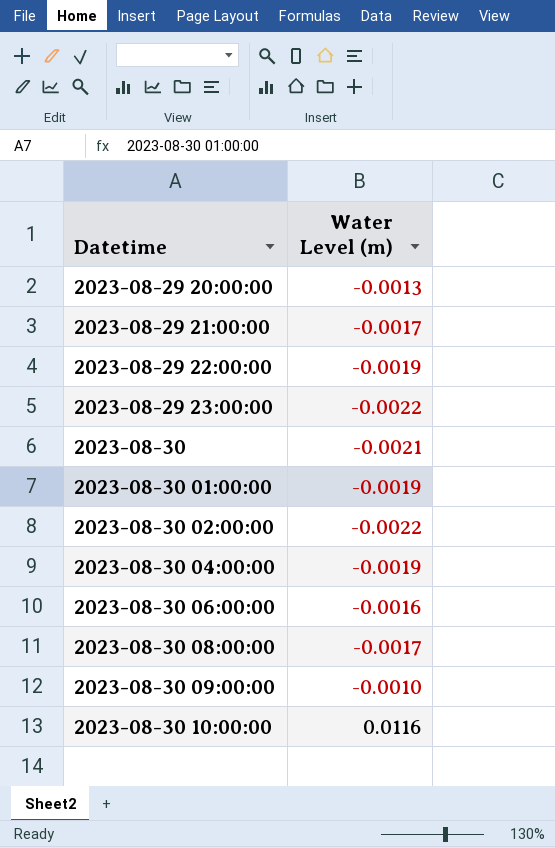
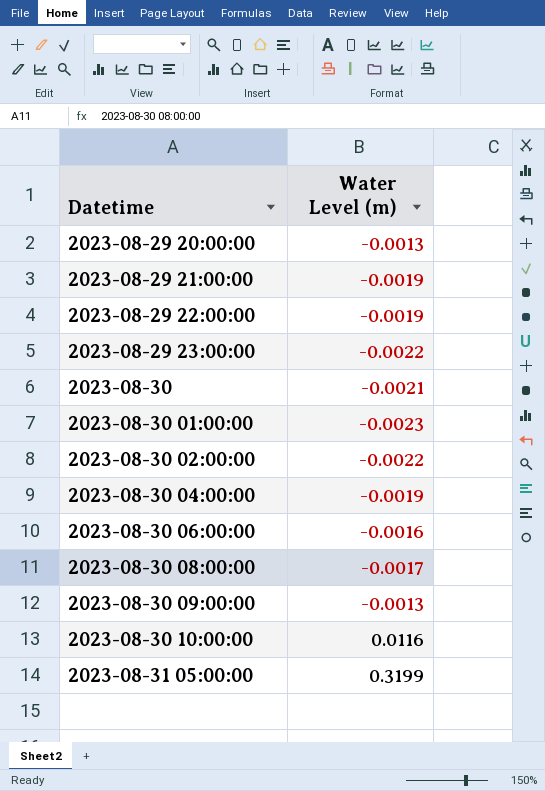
2023-08-29 21:00:00 | Water Level (m): -0.0017 -> -0.0019
2023-08-30 01:00:00 | Water Level (m): -0.0019 -> -0.0023
2023-08-30 09:00:00 | Water Level (m): -0.0010 -> -0.0013
row 2023-08-31 05:00:00: none -> 0.3199

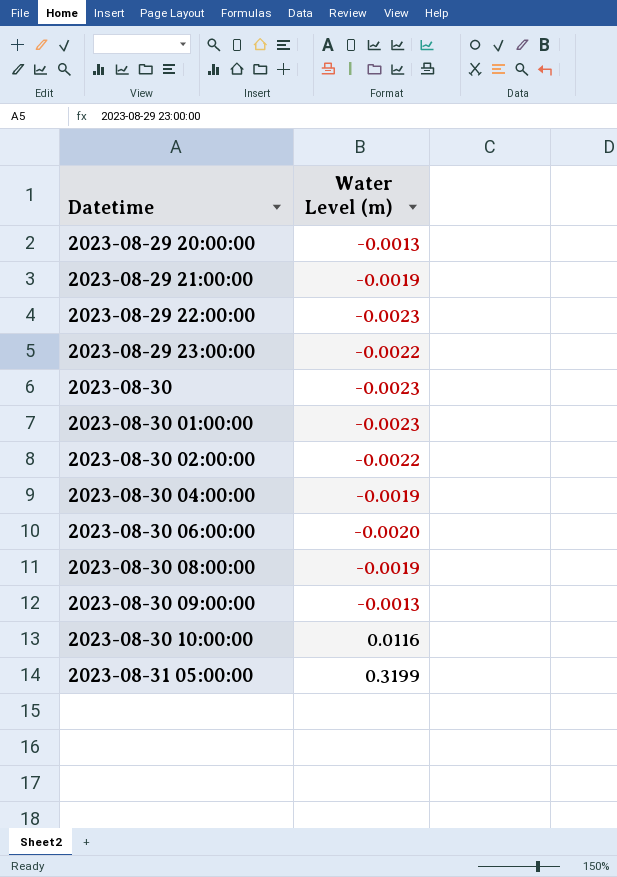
2023-08-29 22:00:00 | Water Level (m): -0.0019 -> -0.0023
2023-08-30 | Water Level (m): -0.0021 -> -0.0023
2023-08-30 06:00:00 | Water Level (m): -0.0016 -> -0.0020
2023-08-30 08:00:00 | Water Level (m): -0.0017 -> -0.0019

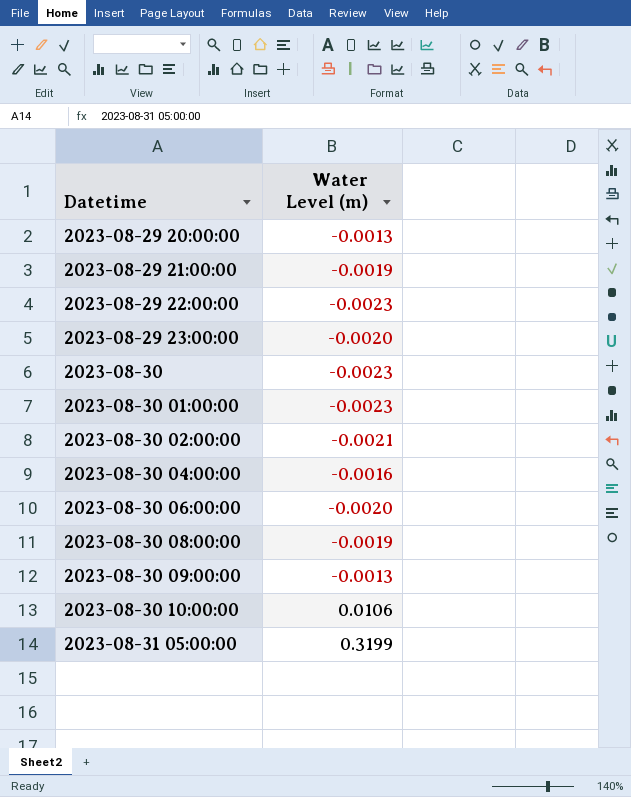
2023-08-29 23:00:00 | Water Level (m): -0.0022 -> -0.0020
2023-08-30 02:00:00 | Water Level (m): -0.0022 -> -0.0021
2023-08-30 04:00:00 | Water Level (m): -0.0019 -> -0.0016
2023-08-30 10:00:00 | Water Level (m): 0.0116 -> 0.0106

